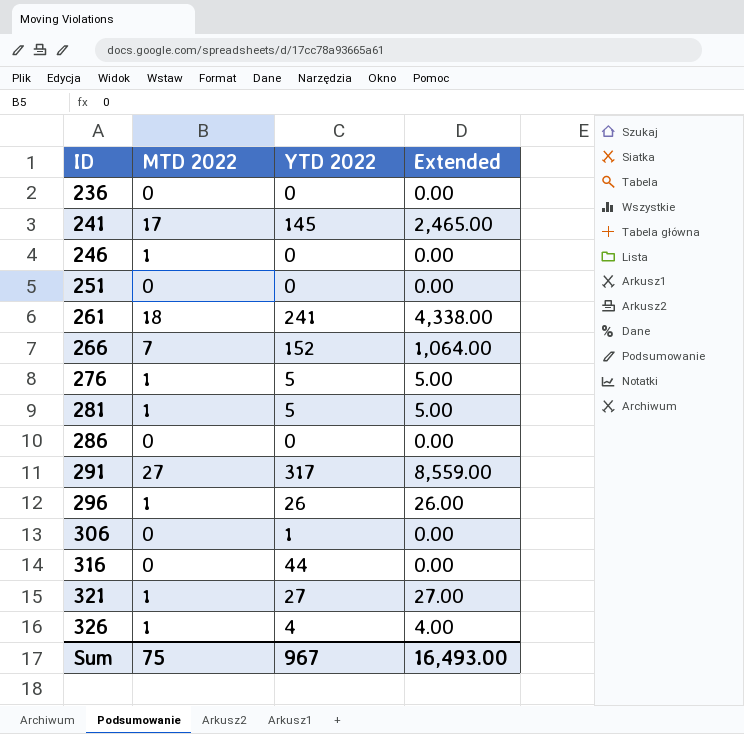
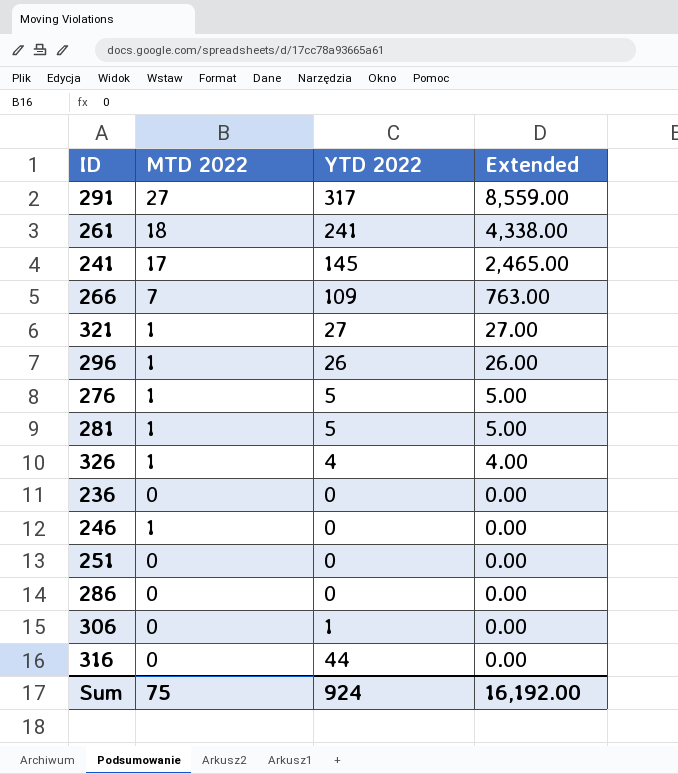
row order: ID ascending -> Extended descending
266 | YTD 2022: 152 -> 109
266 | Extended: 1,064.00 -> 763.00
Sum | YTD 2022: 967 -> 924
Sum | Extended: 16,493.00 -> 16,192.00

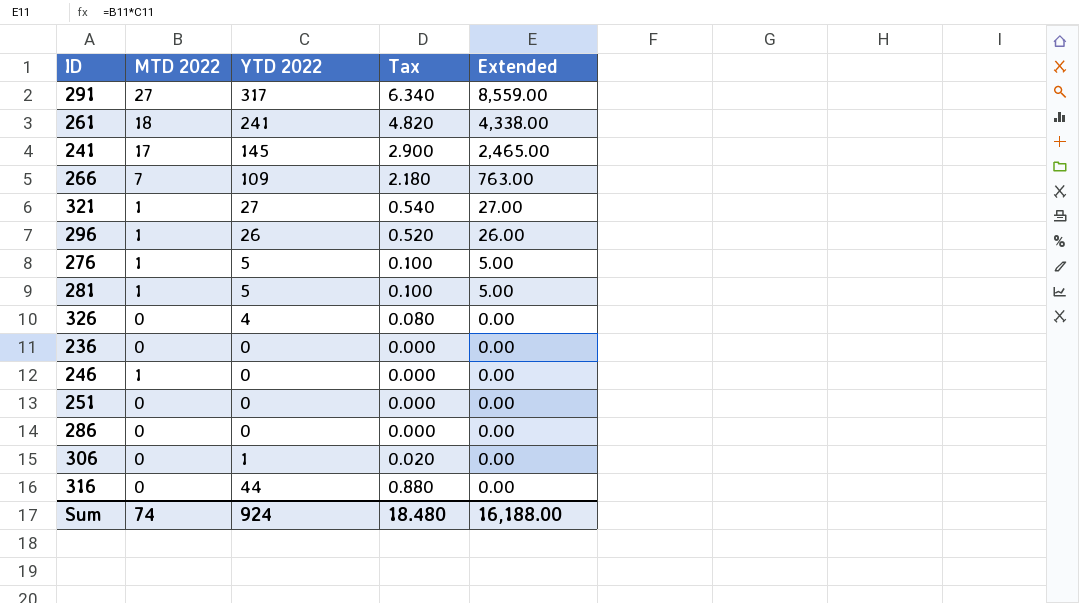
column Tax | formula: none -> [YTD 2022] * 0.02
326 | MTD 2022: 1 -> 0
326 | Extended: 4.00 -> 0.00
Sum | MTD 2022: 75 -> 74
Sum | Extended: 16,192.00 -> 16,188.00

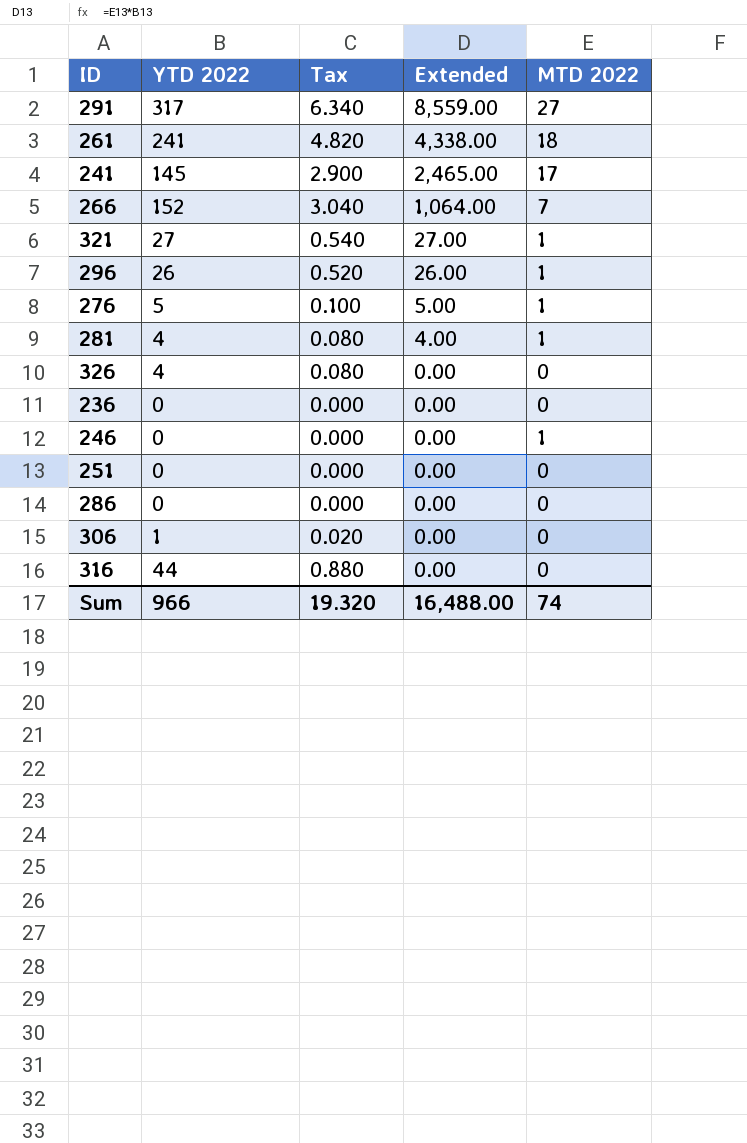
column MTD 2022 | position: 2 -> 5
266 | YTD 2022: 109 -> 152
266 | Tax: 2.180 -> 3.040
266 | Extended: 763.00 -> 1,064.00
281 | YTD 2022: 5 -> 4
281 | Tax: 0.100 -> 0.080
281 | Extended: 5.00 -> 4.00
Sum | YTD 2022: 924 -> 966
Sum | Tax: 18.480 -> 19.320
Sum | Extended: 16,188.00 -> 16,488.00

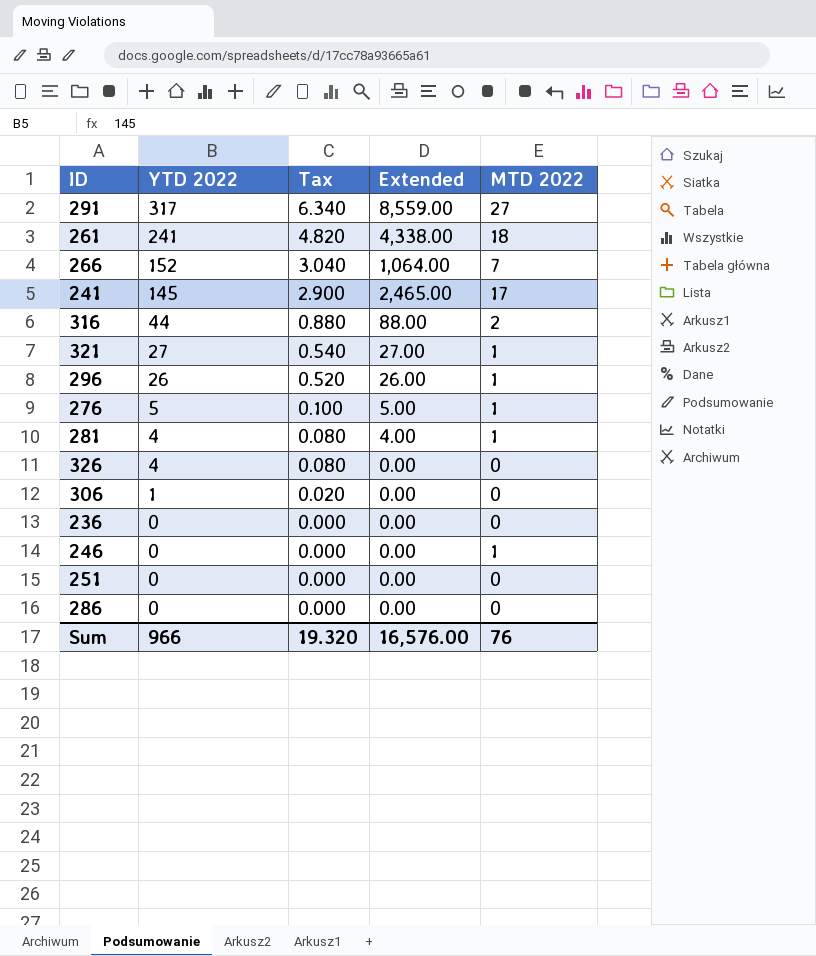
row order: Extended descending -> YTD 2022 descending
316 | Extended: 0.00 -> 88.00
316 | MTD 2022: 0 -> 2
Sum | Extended: 16,488.00 -> 16,576.00
Sum | MTD 2022: 74 -> 76

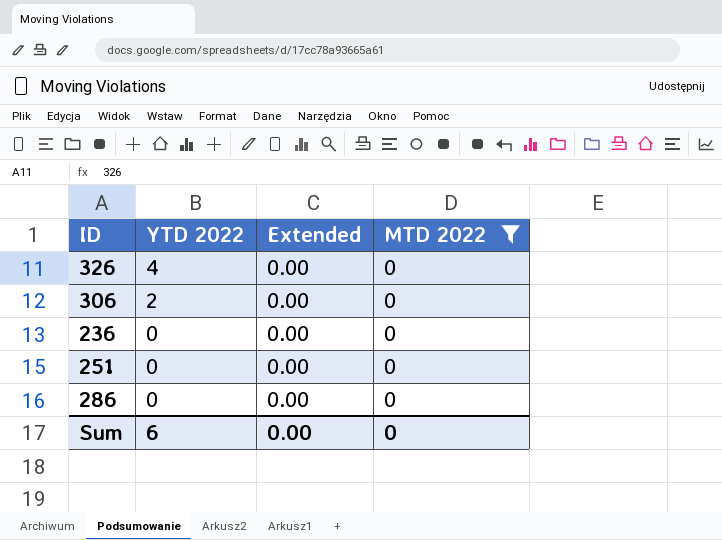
filter: none -> MTD 2022 = 0
column Tax | formula: [YTD 2022] * 0.02 -> none
306 | YTD 2022: 1 -> 2
Sum | YTD 2022: 966 -> 6
Sum | Extended: 16,576.00 -> 0.00
Sum | MTD 2022: 76 -> 0

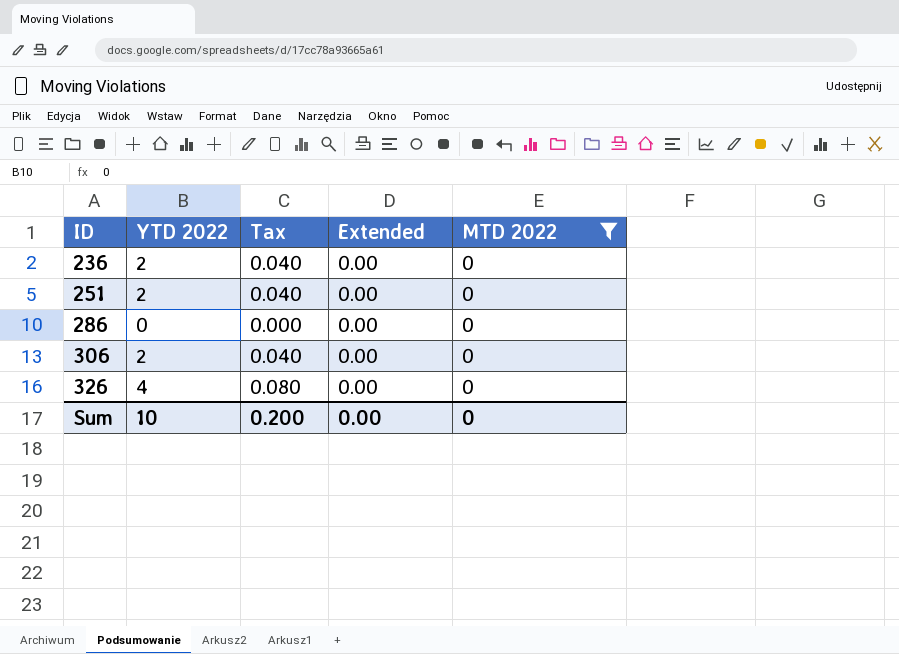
row order: YTD 2022 descending -> ID ascending
column Tax | formula: none -> [YTD 2022] * 0.02
236 | YTD 2022: 0 -> 2
251 | YTD 2022: 0 -> 2
Sum | YTD 2022: 6 -> 10

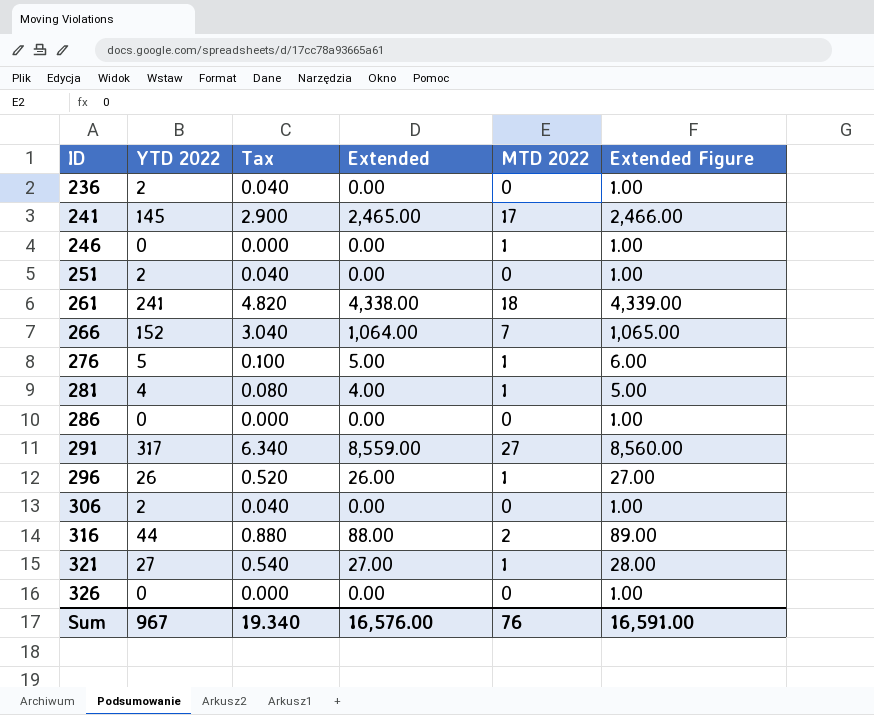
filter: MTD 2022 = 0 -> none
column Extended Figure | formula: none -> [Extended] + 1
326 | YTD 2022: 4 -> 0
326 | Tax: 0.080 -> 0.000
Sum | YTD 2022: 10 -> 967
Sum | Tax: 0.200 -> 19.340
Sum | Extended: 0.00 -> 16,576.00
Sum | MTD 2022: 0 -> 76

